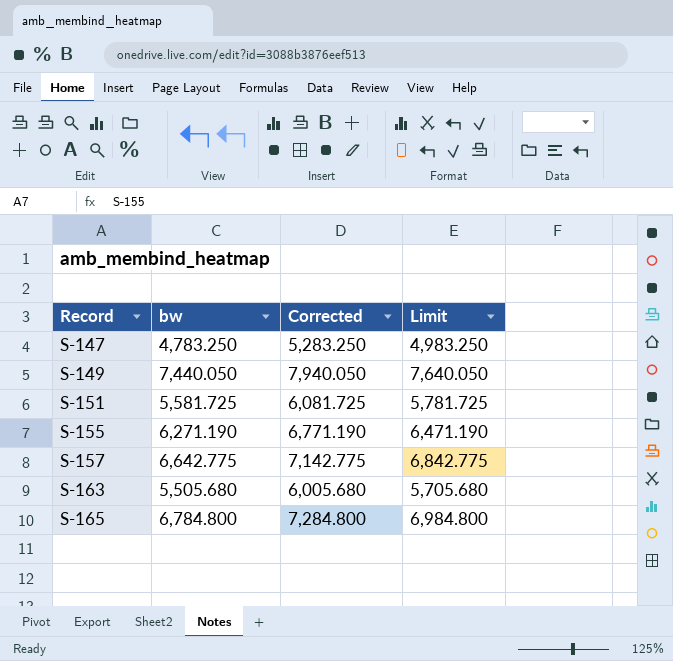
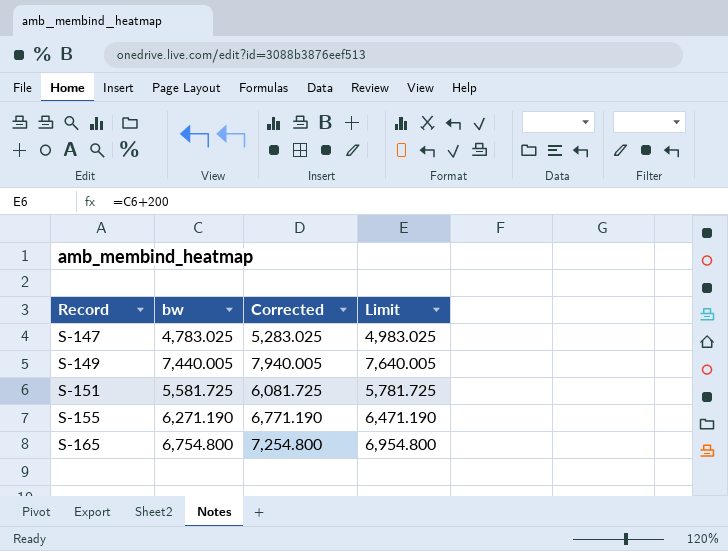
row S-157: 6,642.775 | 7,142.775 | 6,842.775 -> none
row S-163: 5,505.680 | 6,005.680 | 5,705.680 -> none
S-147 | bw: 4,783.250 -> 4,783.025
S-147 | Corrected: 5,283.250 -> 5,283.025
S-147 | Limit: 4,983.250 -> 4,983.025
S-149 | bw: 7,440.050 -> 7,440.005
S-149 | Corrected: 7,940.050 -> 7,940.005
S-149 | Limit: 7,640.050 -> 7,640.005
S-165 | bw: 6,784.800 -> 6,754.800
S-165 | Corrected: 7,284.800 -> 7,254.800
S-165 | Limit: 6,984.800 -> 6,954.800

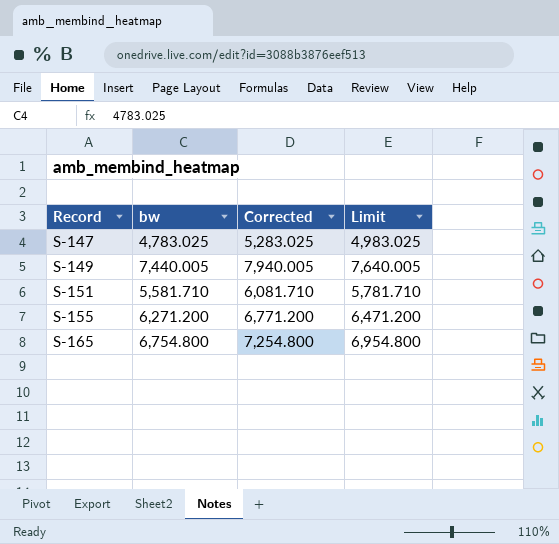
S-151 | bw: 5,581.725 -> 5,581.710
S-151 | Corrected: 6,081.725 -> 6,081.710
S-151 | Limit: 5,781.725 -> 5,781.710
S-155 | bw: 6,271.190 -> 6,271.200
S-155 | Corrected: 6,771.190 -> 6,771.200
S-155 | Limit: 6,471.190 -> 6,471.200

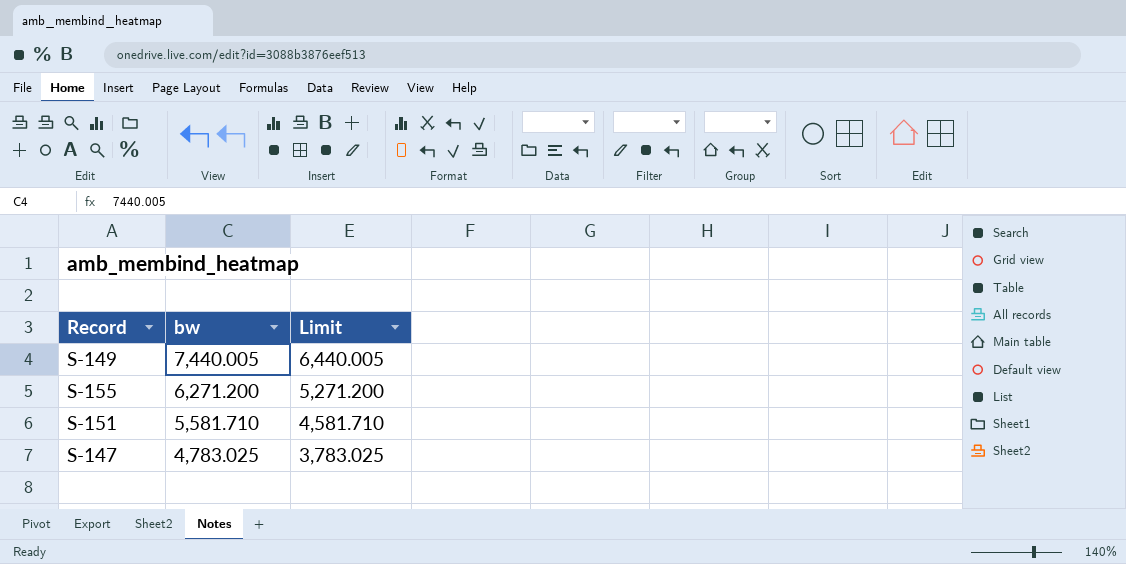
row order: Record ascending -> bw descending
column Corrected | formula: [bw] + 500 -> none
column Limit | formula: [bw] + 200 -> [bw] - 1000
row S-165: 6,754.800 | 7,254.800 | 6,954.800 -> none

